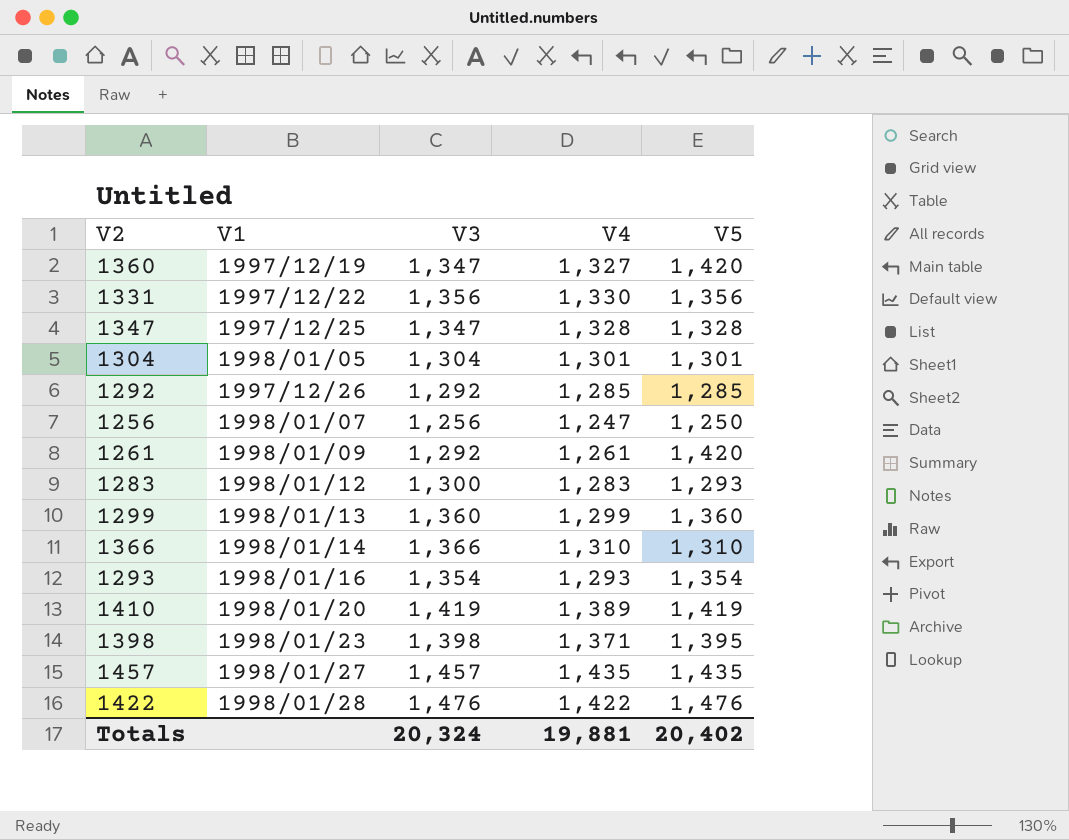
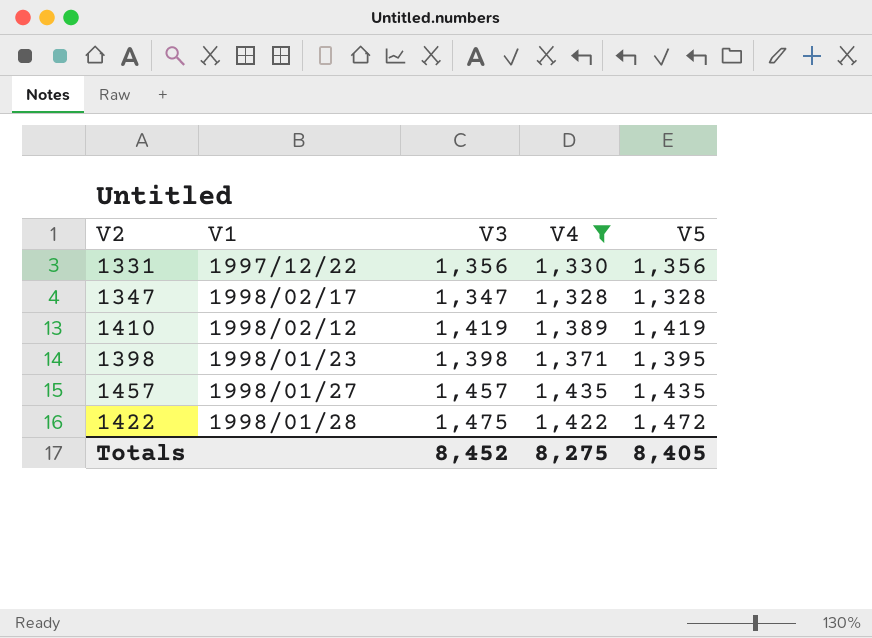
filter: none -> V4 >= 1,328
1347 | V1: 1997/12/25 -> 1998/02/17
1410 | V1: 1998/01/20 -> 1998/02/12
1422 | V3: 1,476 -> 1,475
1422 | V5: 1,476 -> 1,472
Totals | V3: 20,324 -> 8,452
Totals | V4: 19,881 -> 8,275
Totals | V5: 20,402 -> 8,405

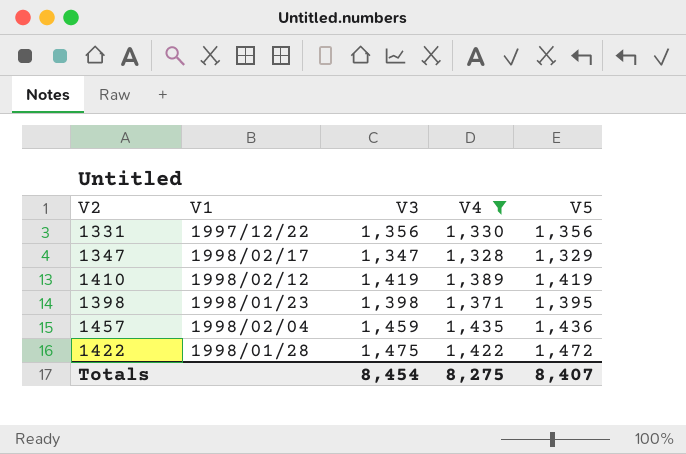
1347 | V5: 1,328 -> 1,329
1457 | V1: 1998/01/27 -> 1998/02/04
1457 | V3: 1,457 -> 1,459
1457 | V5: 1,435 -> 1,436
Totals | V3: 8,452 -> 8,454
Totals | V5: 8,405 -> 8,407

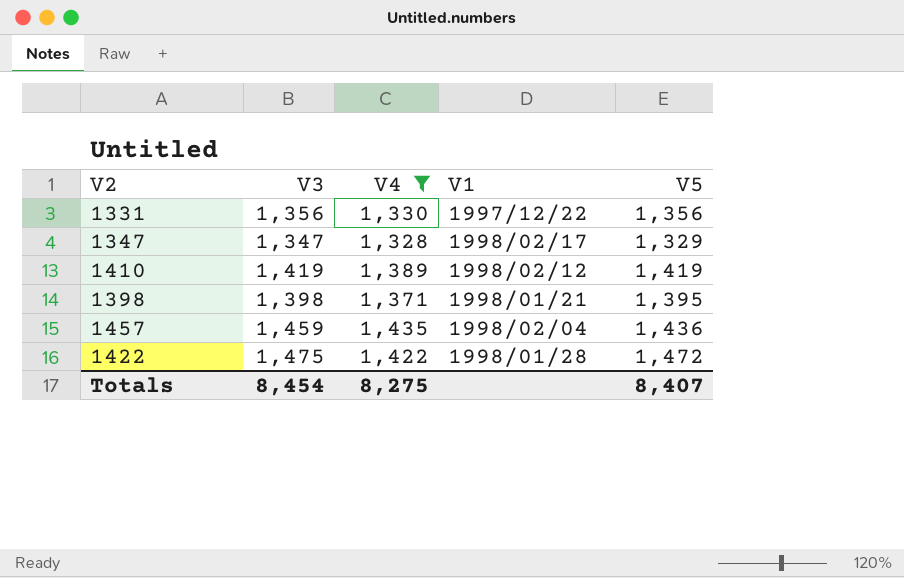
column V1 | position: 2 -> 4
1398 | V1: 1998/01/23 -> 1998/01/21

